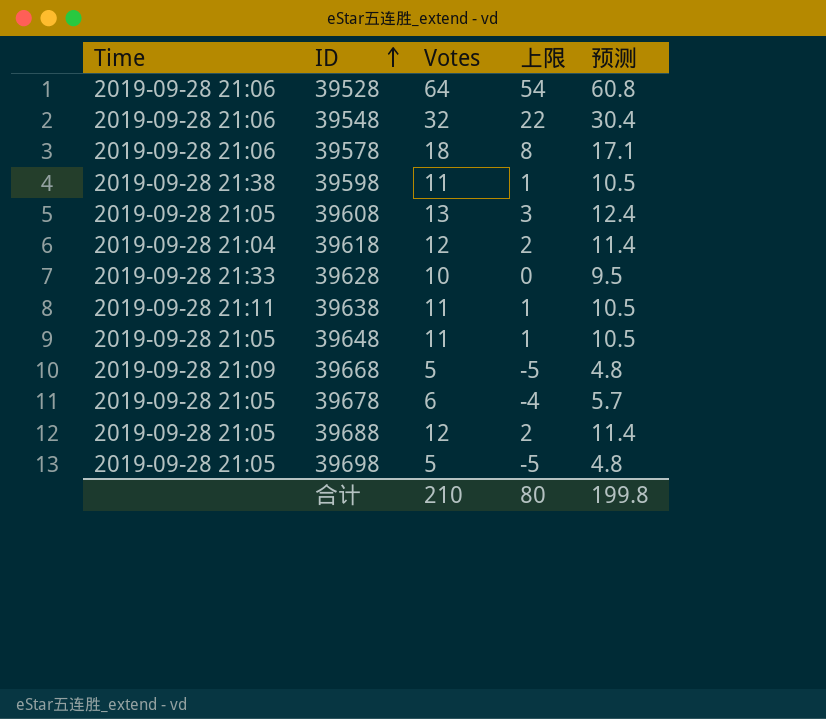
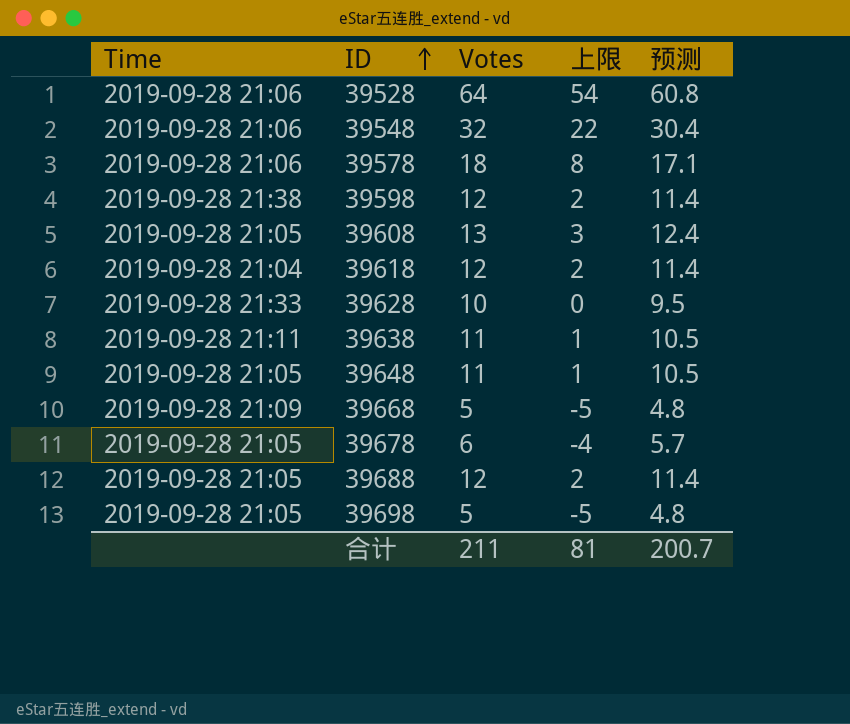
39598 | Votes: 11 -> 12
39598 | 上限: 1 -> 2
39598 | 预测: 10.5 -> 11.4
合计 | Votes: 210 -> 211
合计 | 上限: 80 -> 81
合计 | 预测: 199.8 -> 200.7

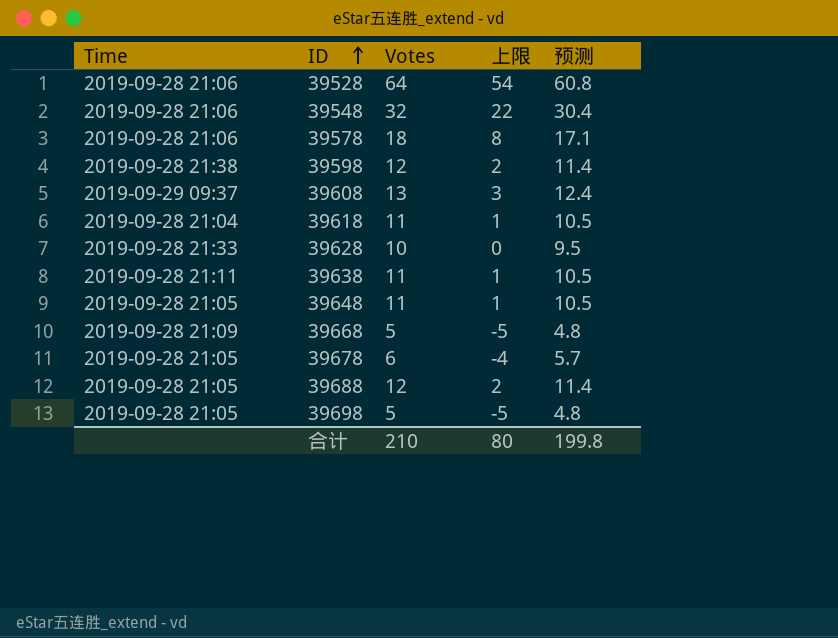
39608 | Time: 2019-09-28 21:05 -> 2019-09-29 09:37
39618 | Votes: 12 -> 11
39618 | 上限: 2 -> 1
39618 | 预测: 11.4 -> 10.5
合计 | Votes: 211 -> 210
合计 | 上限: 81 -> 80
合计 | 预测: 200.7 -> 199.8

